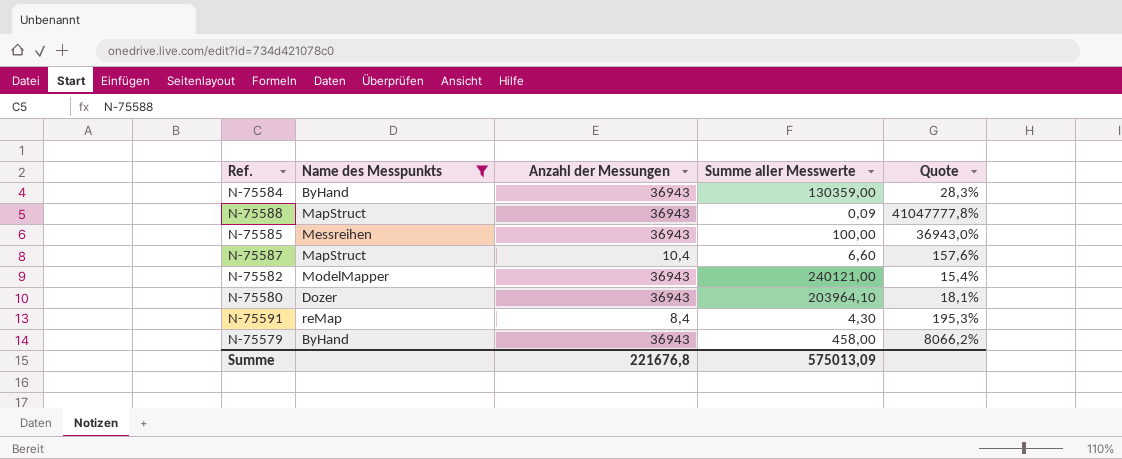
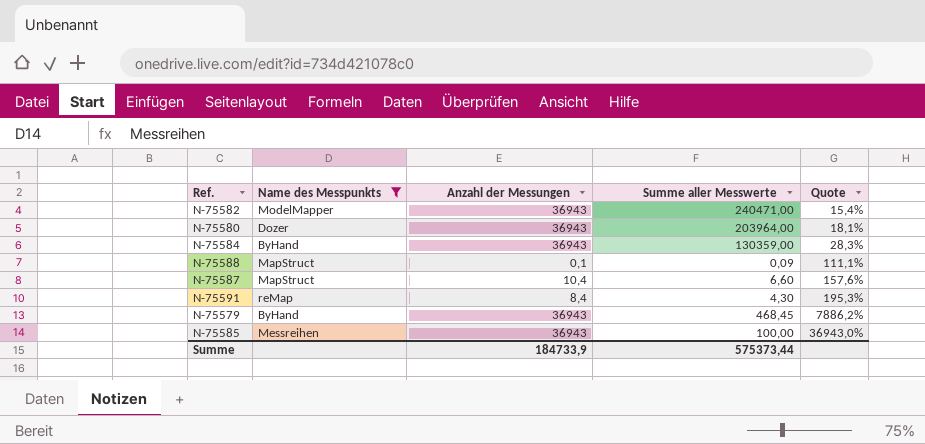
row order: none -> Quote ascending
N-75582 | Summe aller Messwerte: 240121,00 -> 240471,00
N-75580 | Summe aller Messwerte: 203964,10 -> 203964,00
N-75588 | Anzahl der Messungen: 36943 -> 0,1
N-75588 | Quote: 41047777,8% -> 111,1%
N-75579 | Summe aller Messwerte: 458,00 -> 468,45
N-75579 | Quote: 8066,2% -> 7886,2%
Summe | Anzahl der Messungen: 221676,8 -> 184733,9
Summe | Summe aller Messwerte: 575013,09 -> 575373,44

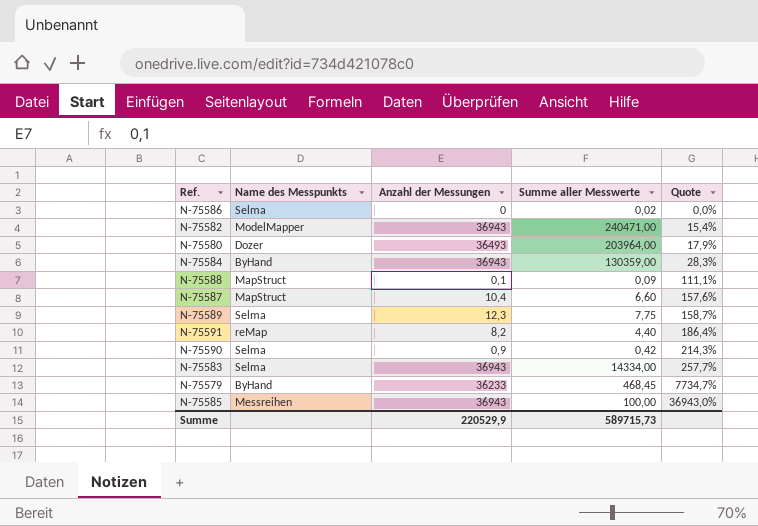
filter: Name des Messpunkts != Selma -> none
N-75580 | Anzahl der Messungen: 36943 -> 36493
N-75580 | Quote: 18,1% -> 17,9%
N-75591 | Anzahl der Messungen: 8,4 -> 8,2
N-75591 | Summe aller Messwerte: 4,30 -> 4,40
N-75591 | Quote: 195,3% -> 186,4%
N-75579 | Anzahl der Messungen: 36943 -> 36233
N-75579 | Quote: 7886,2% -> 7734,7%
Summe | Anzahl der Messungen: 184733,9 -> 220529,9
Summe | Summe aller Messwerte: 575373,44 -> 589715,73

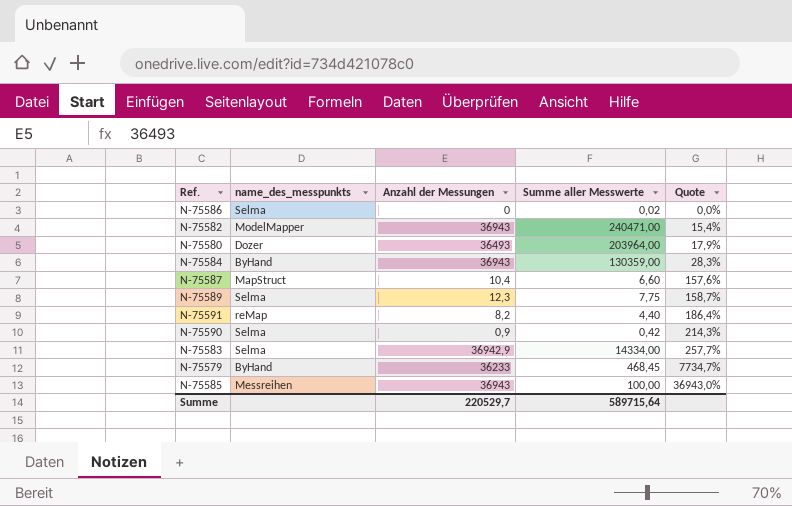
column name: Name des Messpunkts -> name_des_messpunkts
row N-75588: MapStruct | 0,1 | 0,09 | 111,1% -> none
N-75583 | Anzahl der Messungen: 36943 -> 36942,9
Summe | Anzahl der Messungen: 220529,9 -> 220529,7
Summe | Summe aller Messwerte: 589715,73 -> 589715,64

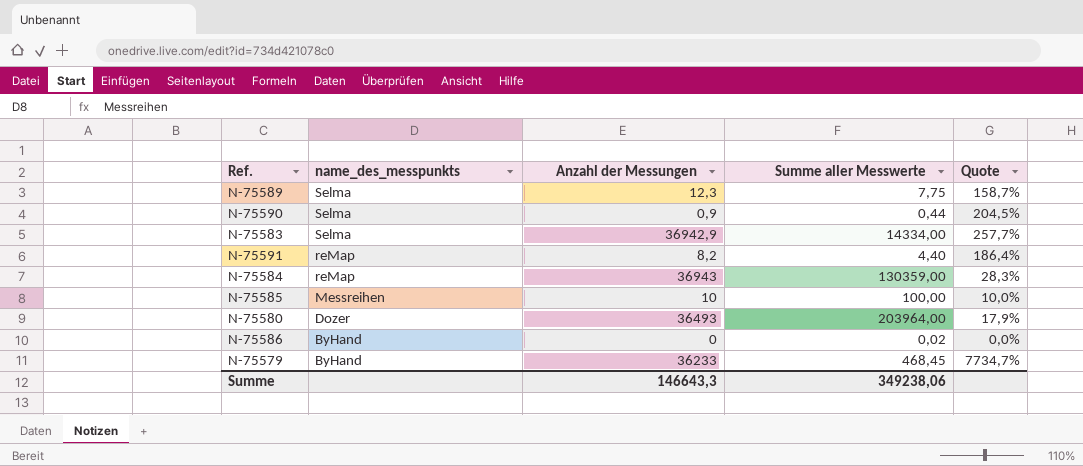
row order: Quote ascending -> name_des_messpunkts descending
row N-75582: ModelMapper | 36943 | 240471,00 | 15,4% -> none
row N-75587: MapStruct | 10,4 | 6,60 | 157,6% -> none
N-75590 | Summe aller Messwerte: 0,42 -> 0,44
N-75590 | Quote: 214,3% -> 204,5%
N-75584 | name_des_messpunkts: ByHand -> reMap
N-75585 | Anzahl der Messungen: 36943 -> 10
N-75585 | Quote: 36943,0% -> 10,0%
N-75586 | name_des_messpunkts: Selma -> ByHand
Summe | Anzahl der Messungen: 220529,7 -> 146643,3
Summe | Summe aller Messwerte: 589715,64 -> 349238,06

